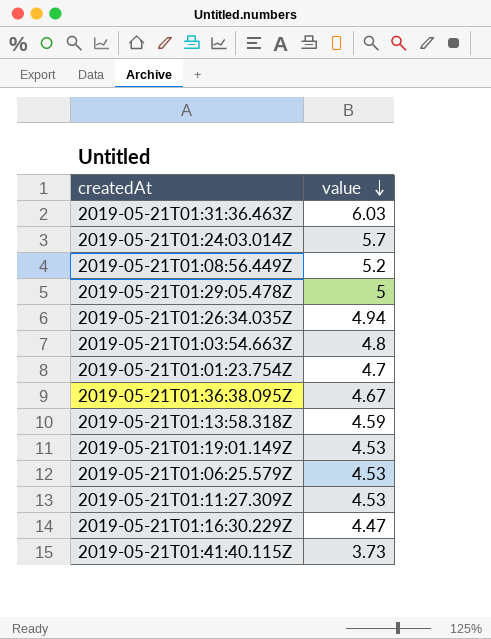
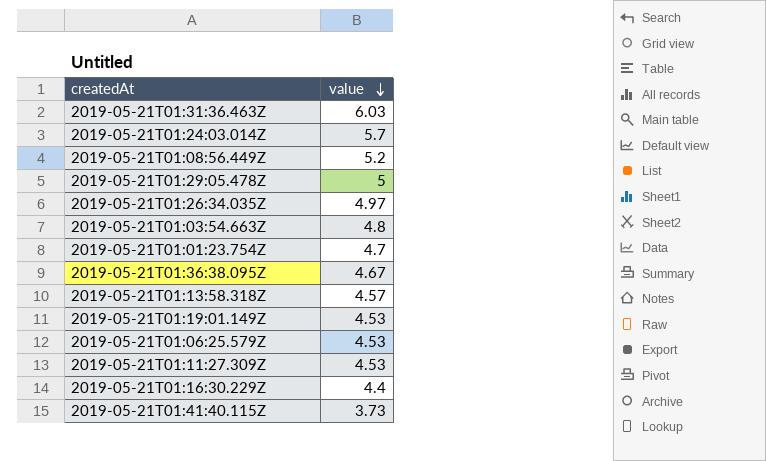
2019-05-21T01:26:34.035Z | value: 4.94 -> 4.97
2019-05-21T01:13:58.318Z | value: 4.59 -> 4.57
2019-05-21T01:16:30.229Z | value: 4.47 -> 4.4

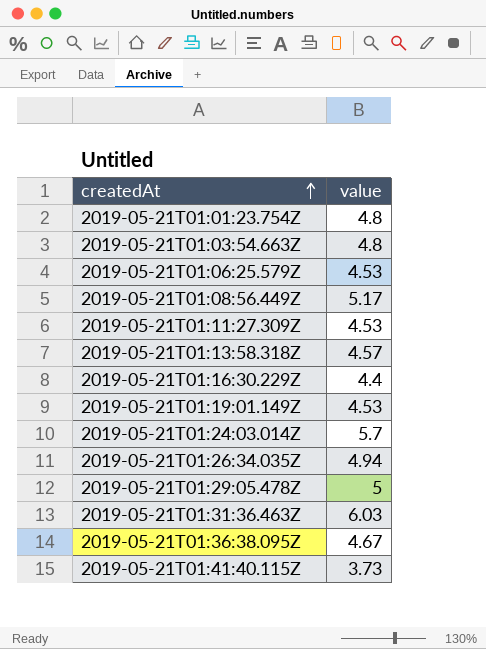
row order: value descending -> createdAt ascending
2019-05-21T01:01:23.754Z | value: 4.7 -> 4.8
2019-05-21T01:08:56.449Z | value: 5.2 -> 5.17
2019-05-21T01:26:34.035Z | value: 4.97 -> 4.94

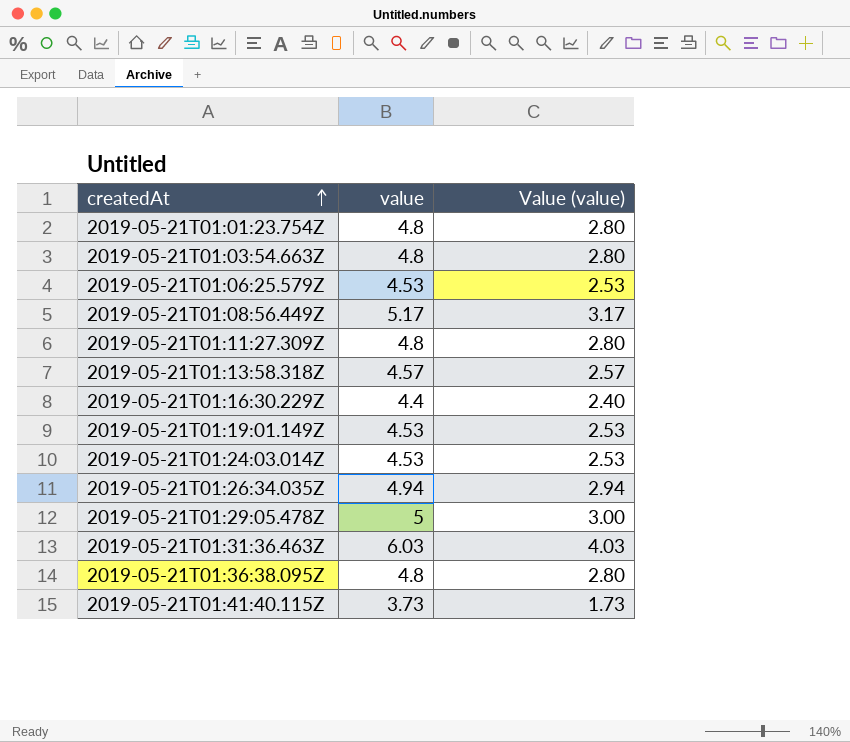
column Value (value) | formula: none -> [value] - 2
2019-05-21T01:11:27.309Z | value: 4.53 -> 4.8
2019-05-21T01:24:03.014Z | value: 5.7 -> 4.53
2019-05-21T01:36:38.095Z | value: 4.67 -> 4.8

